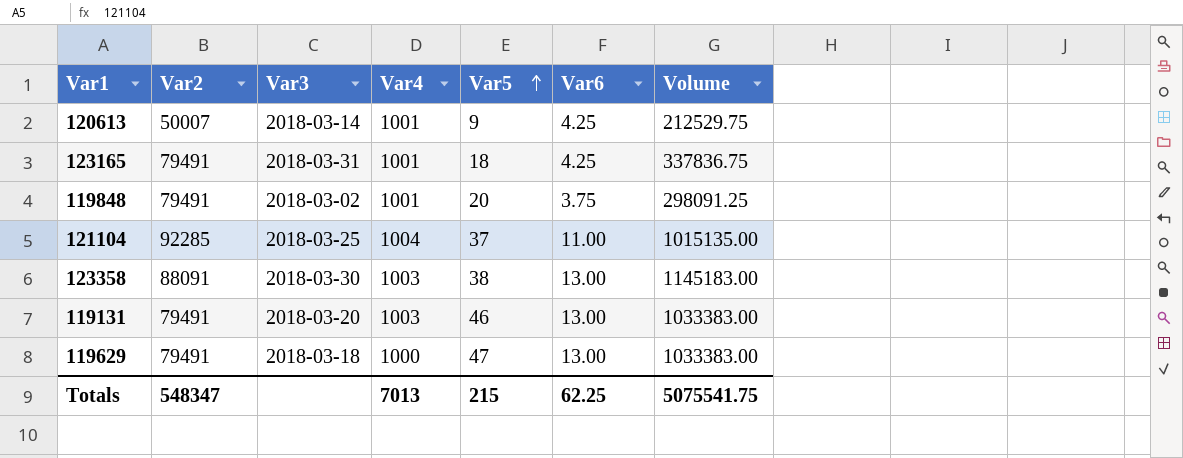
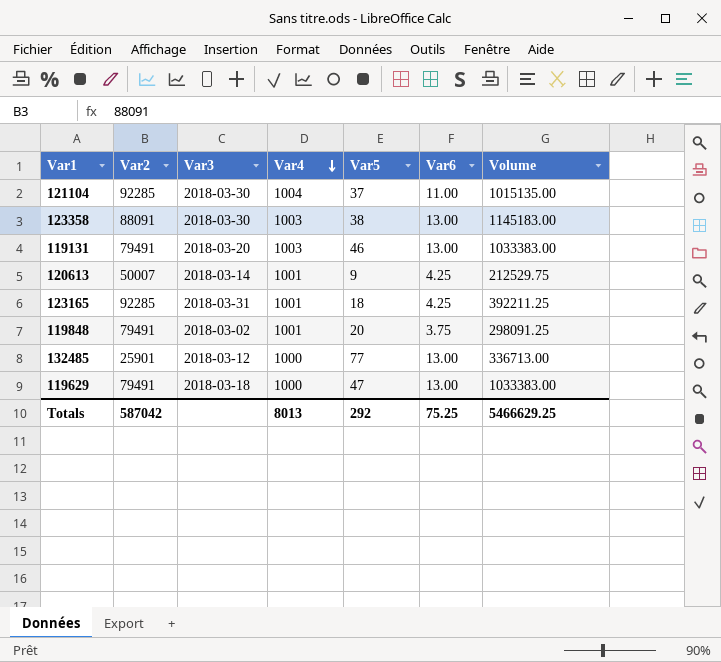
row order: Var5 ascending -> Var4 descending
121104 | Var3: 2018-03-25 -> 2018-03-30
123165 | Var2: 79491 -> 92285
123165 | Volume: 337836.75 -> 392211.25
row 132485: none -> 25901 | 2018-03-12 | 1000 | 77 | 13.00 | 336713.00
Totals | Var2: 548347 -> 587042
Totals | Var4: 7013 -> 8013
Totals | Var5: 215 -> 292
Totals | Var6: 62.25 -> 75.25
Totals | Volume: 5075541.75 -> 5466629.25

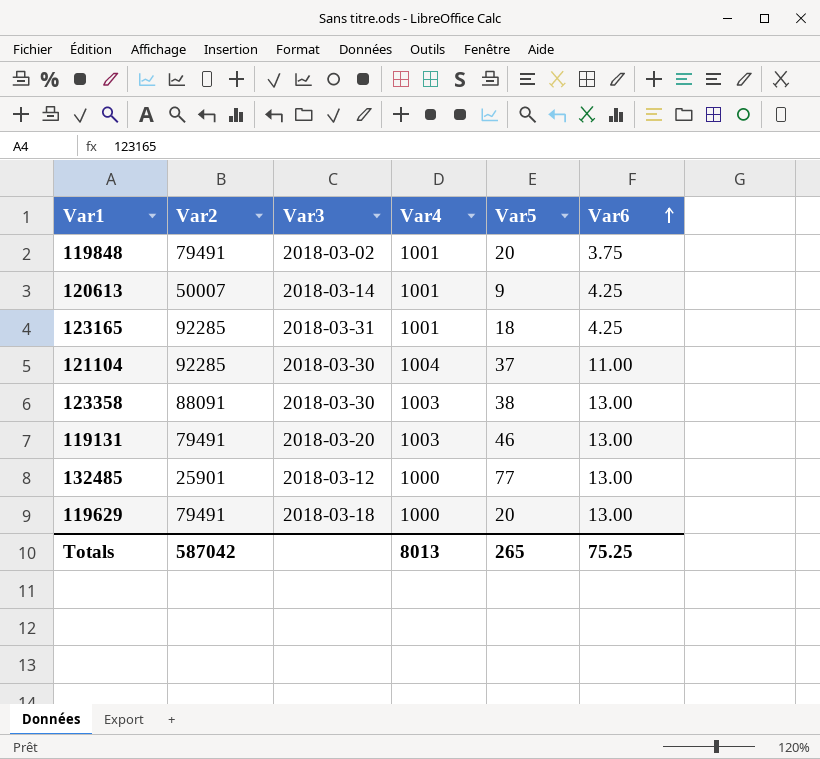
row order: Var4 descending -> Var6 ascending
column Volume | formula: [Var2] * [Var6] -> none
119629 | Var5: 47 -> 20
Totals | Var5: 292 -> 265

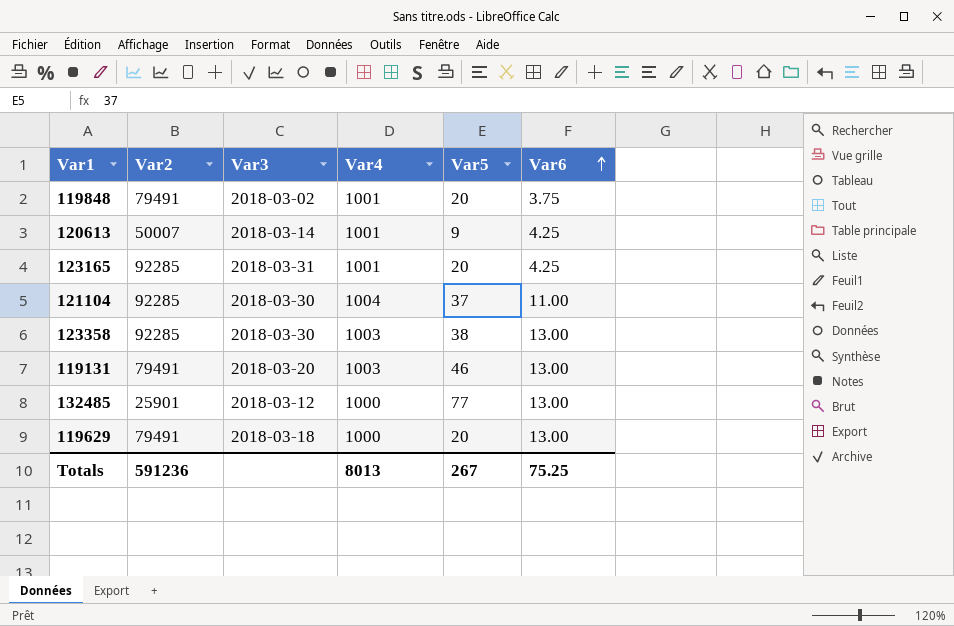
123165 | Var5: 18 -> 20
123358 | Var2: 88091 -> 92285
Totals | Var2: 587042 -> 591236
Totals | Var5: 265 -> 267

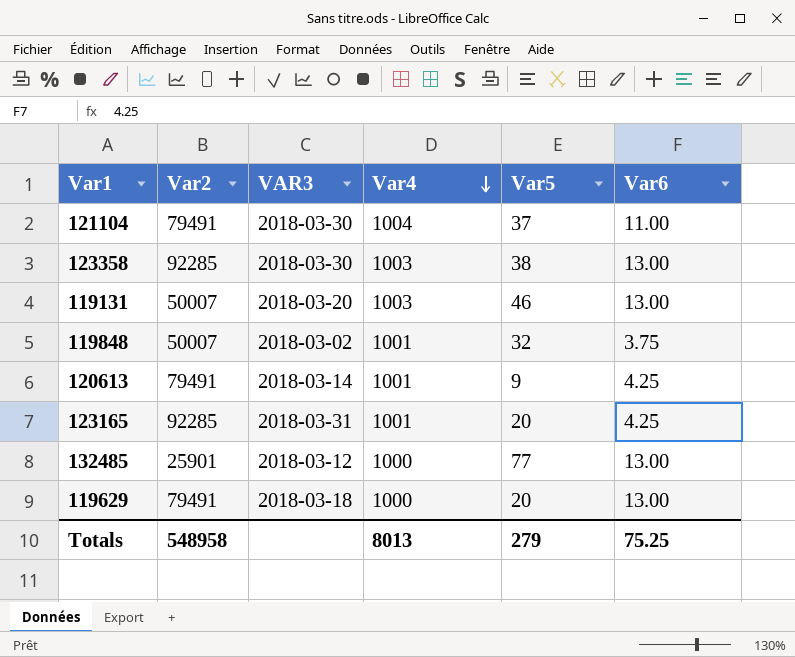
row order: Var6 ascending -> Var4 descending
column name: Var3 -> VAR3
121104 | Var2: 92285 -> 79491
119131 | Var2: 79491 -> 50007
119848 | Var2: 79491 -> 50007
119848 | Var5: 20 -> 32
120613 | Var2: 50007 -> 79491
Totals | Var2: 591236 -> 548958
Totals | Var5: 267 -> 279

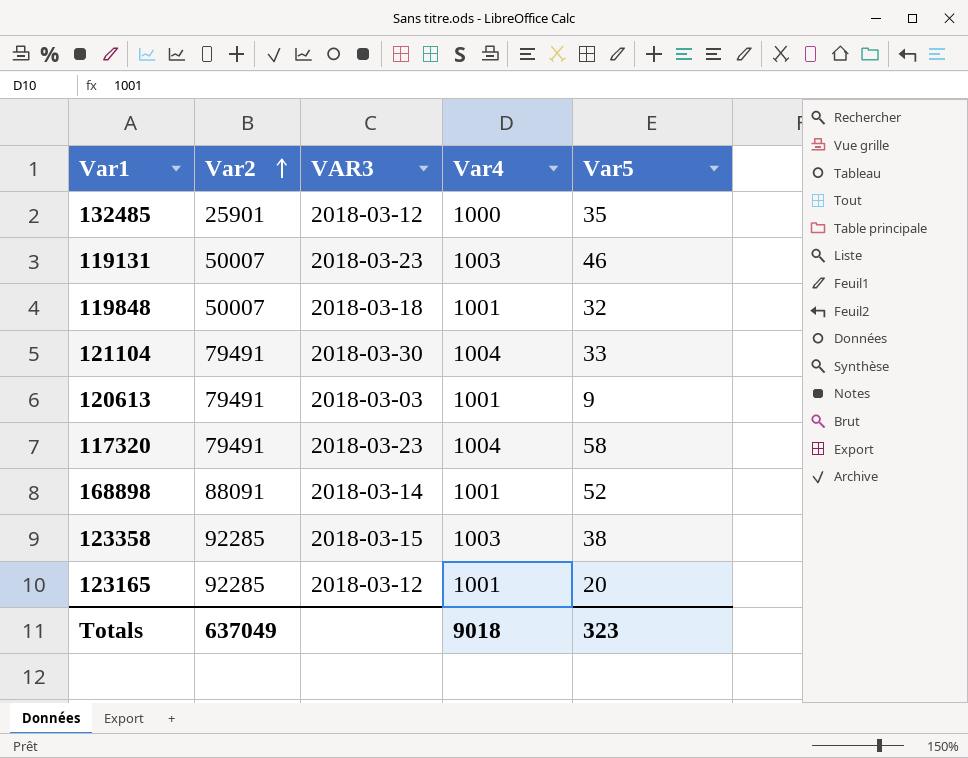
row order: Var4 descending -> Var2 ascending
column Var6 | position: 6 -> none
row 119629: 79491 | 2018-03-18 | 1000 | 20 | 13.00 -> none
132485 | Var5: 77 -> 35
119131 | VAR3: 2018-03-20 -> 2018-03-23
119848 | VAR3: 2018-03-02 -> 2018-03-18
121104 | Var5: 37 -> 33
120613 | VAR3: 2018-03-14 -> 2018-03-03
row 117320: none -> 79491 | 2018-03-23 | 1004 | 58
row 168898: none -> 88091 | 2018-03-14 | 1001 | 52
123358 | VAR3: 2018-03-30 -> 2018-03-15
123165 | VAR3: 2018-03-31 -> 2018-03-12
Totals | Var2: 548958 -> 637049
Totals | Var4: 8013 -> 9018
Totals | Var5: 279 -> 323

